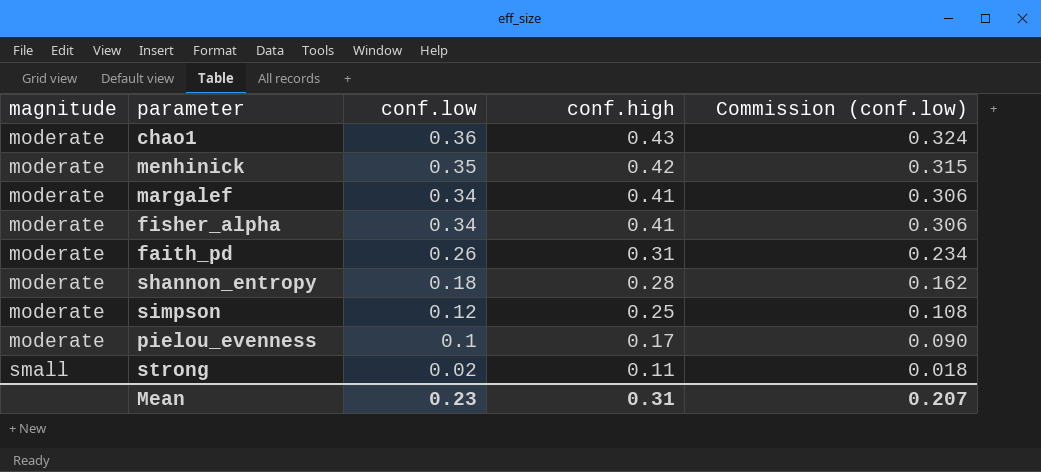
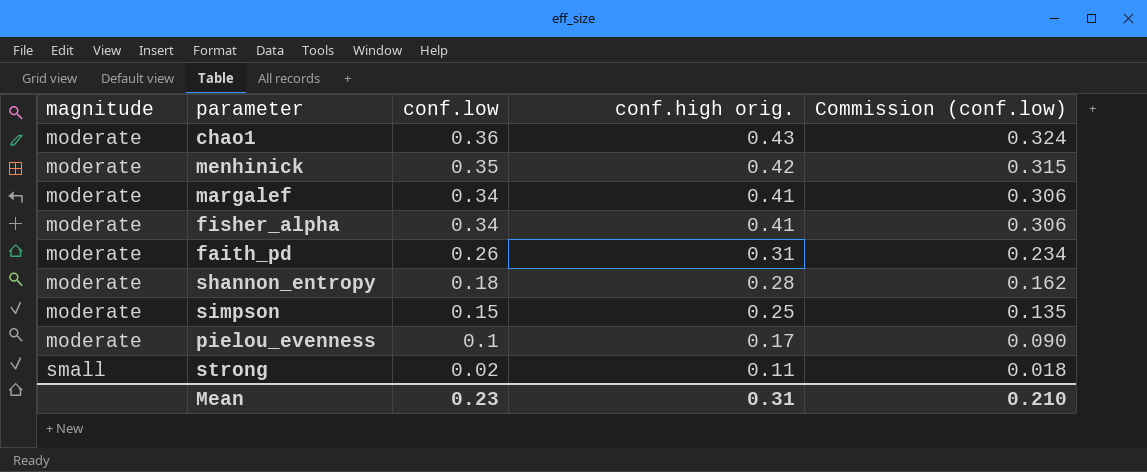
column name: conf.high -> conf.high orig.
simpson | conf.low: 0.12 -> 0.15
simpson | Commission (conf.low): 0.108 -> 0.135
Mean | Commission (conf.low): 0.207 -> 0.210

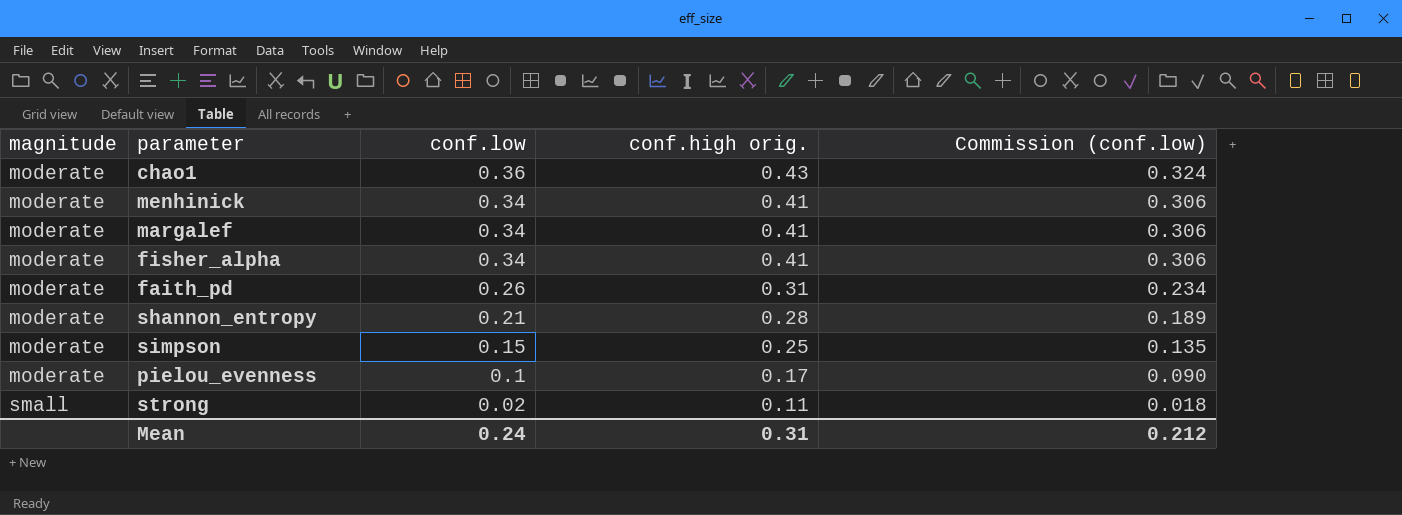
menhinick | conf.low: 0.35 -> 0.34
menhinick | conf.high orig.: 0.42 -> 0.41
menhinick | Commission (conf.low): 0.315 -> 0.306
shannon_entropy | conf.low: 0.18 -> 0.21
shannon_entropy | Commission (conf.low): 0.162 -> 0.189
Mean | conf.low: 0.23 -> 0.24
Mean | Commission (conf.low): 0.210 -> 0.212

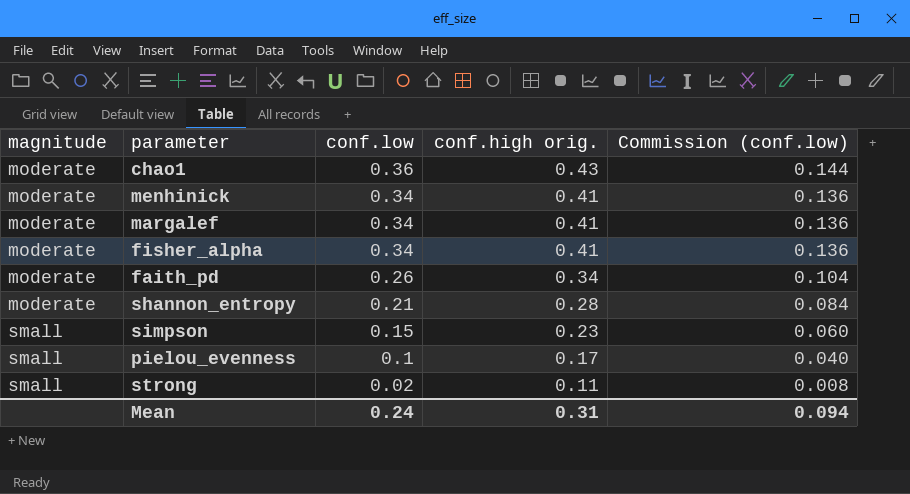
column Commission (conf.low) | formula: [conf.low] * 0.9 -> [conf.low] * 0.4
faith_pd | conf.high orig.: 0.31 -> 0.34
simpson | magnitude: moderate -> small
simpson | conf.high orig.: 0.25 -> 0.23
pielou_evenness | magnitude: moderate -> small
Mean | Commission (conf.low): 0.212 -> 0.094

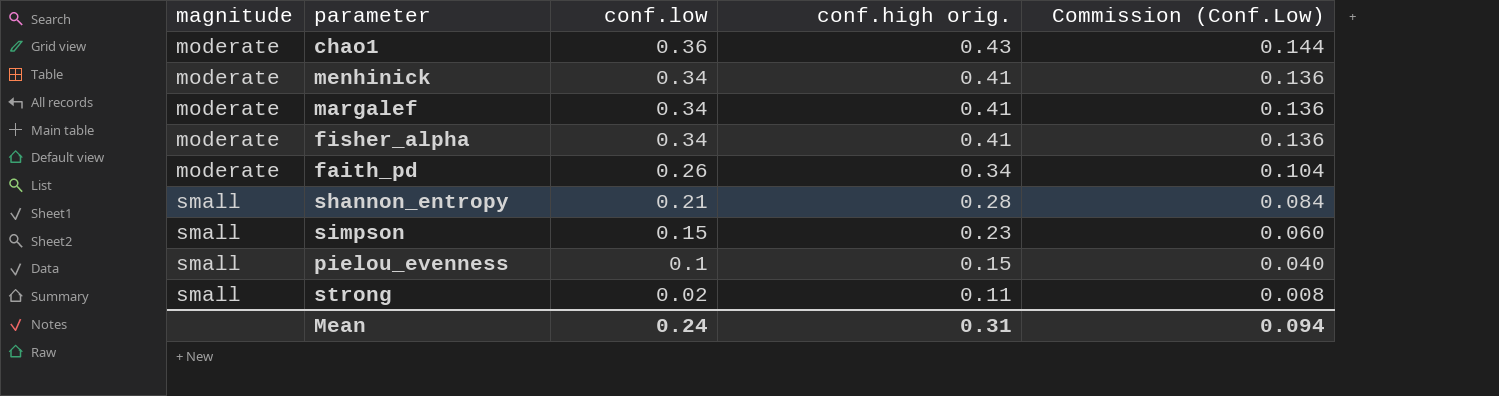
column name: Commission (conf.low) -> Commission (Conf.Low)
shannon_entropy | magnitude: moderate -> small
pielou_evenness | conf.high orig.: 0.17 -> 0.15

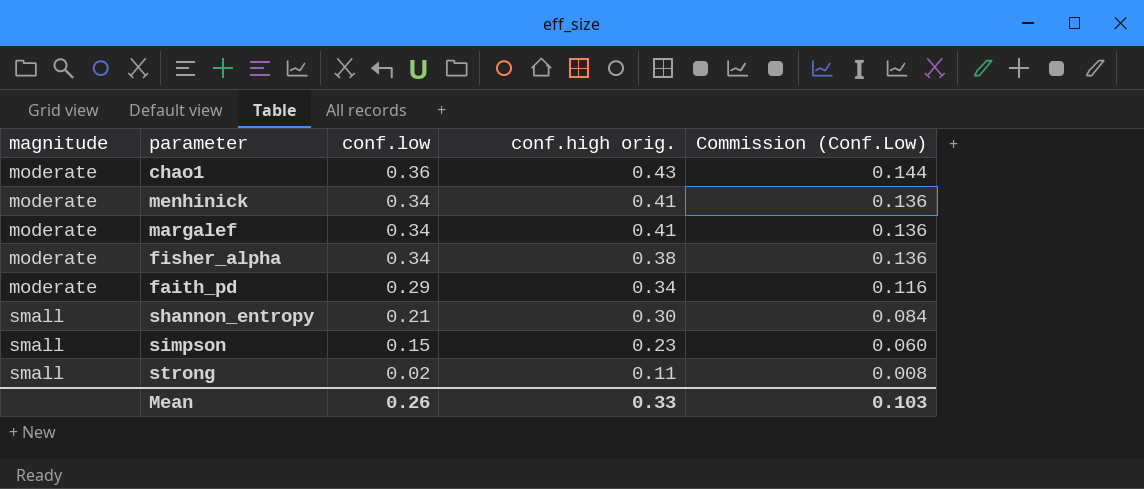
row pielou_evenness: small | 0.1 | 0.15 | 0.040 -> none
fisher_alpha | conf.high orig.: 0.41 -> 0.38
faith_pd | conf.low: 0.26 -> 0.29
faith_pd | Commission (Conf.Low): 0.104 -> 0.116
shannon_entropy | conf.high orig.: 0.28 -> 0.30
Mean | conf.low: 0.24 -> 0.26
Mean | conf.high orig.: 0.31 -> 0.33
Mean | Commission (Conf.Low): 0.094 -> 0.103

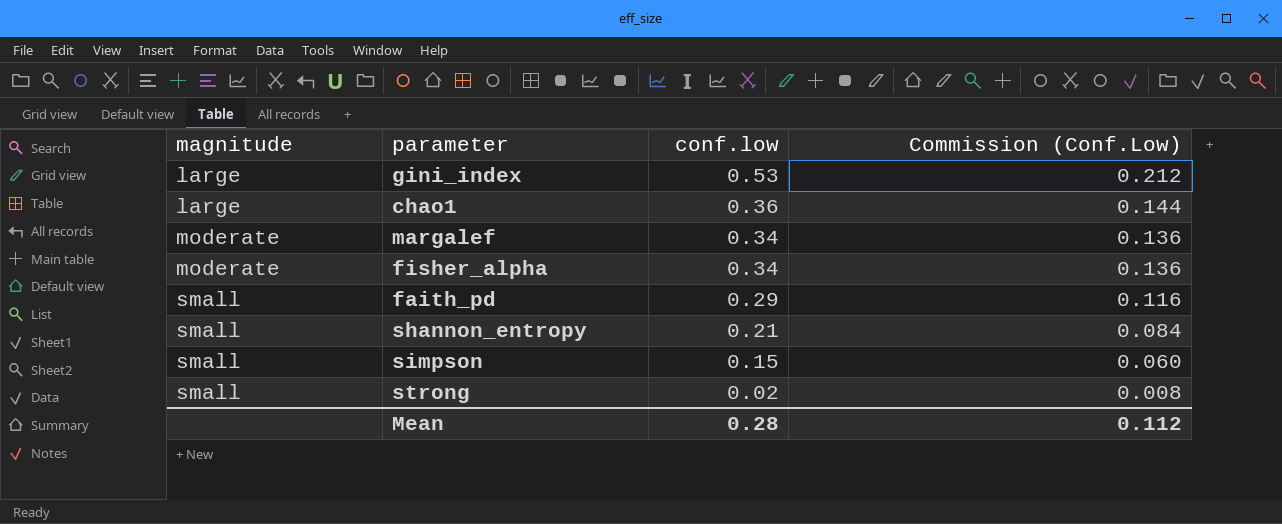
column conf.high orig. | position: 4 -> none
row menhinick: moderate | 0.34 | 0.41 | 0.136 -> none
row gini_index: none -> large | 0.53 | 0.212
chao1 | magnitude: moderate -> large
faith_pd | magnitude: moderate -> small
Mean | conf.low: 0.26 -> 0.28
Mean | Commission (Conf.Low): 0.103 -> 0.112

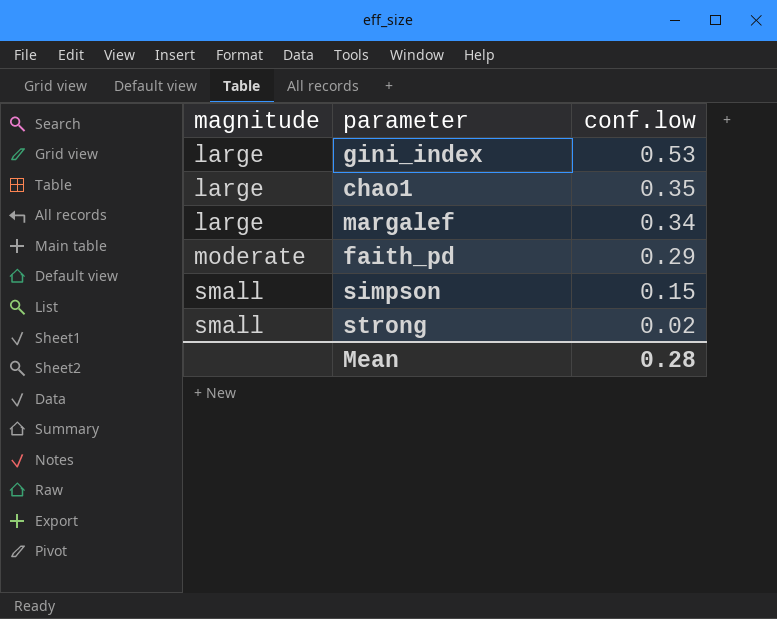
column Commission (Conf.Low) | formula: [conf.low] * 0.4 -> none
row fisher_alpha: moderate | 0.34 | 0.136 -> none
row shannon_entropy: small | 0.21 | 0.084 -> none
chao1 | conf.low: 0.36 -> 0.35
margalef | magnitude: moderate -> large
faith_pd | magnitude: small -> moderate

